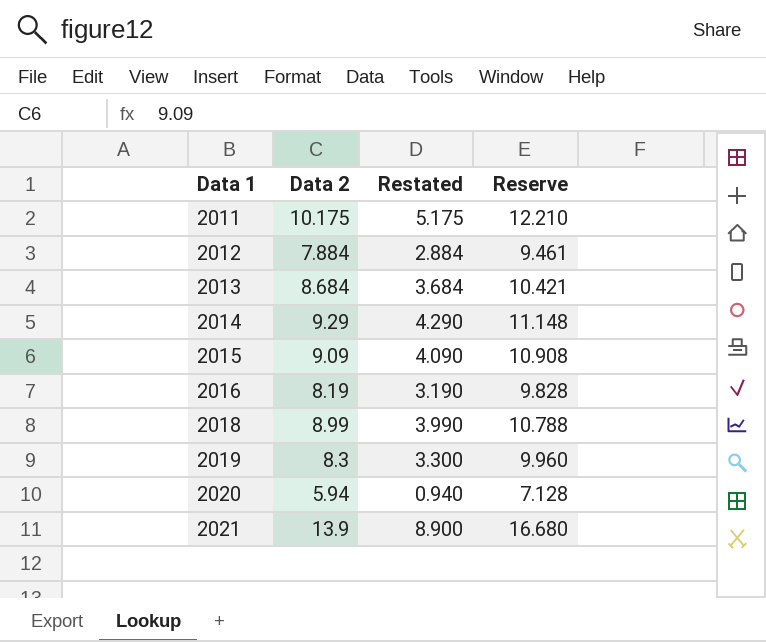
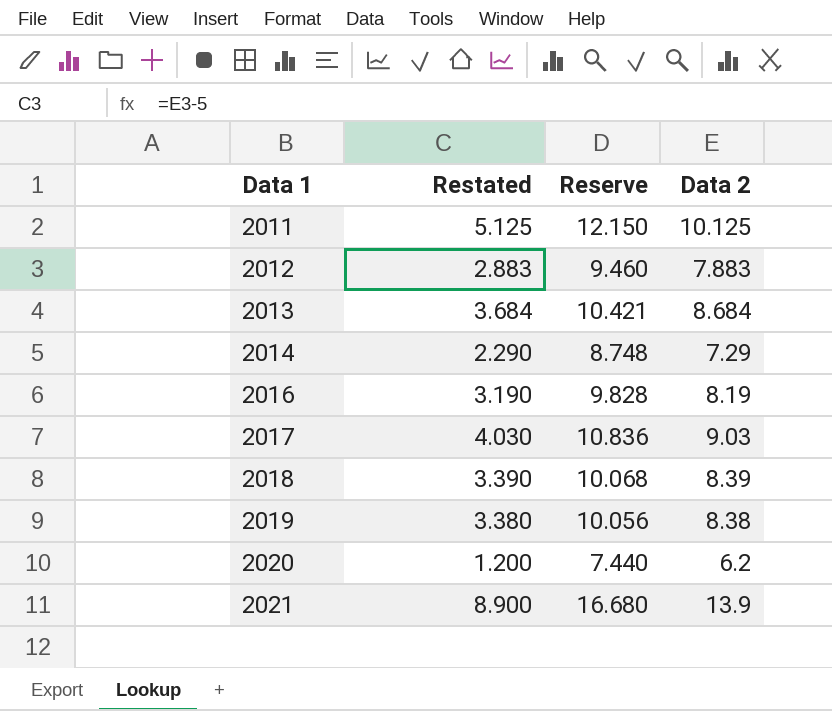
column Data 2 | position: 2 -> 4
row 2015: 9.09 | 4.090 | 10.908 -> none
2011 | Restated: 5.175 -> 5.125
2011 | Reserve: 12.210 -> 12.150
2011 | Data 2: 10.175 -> 10.125
2012 | Restated: 2.884 -> 2.883
2012 | Reserve: 9.461 -> 9.460
2012 | Data 2: 7.884 -> 7.883
2014 | Restated: 4.290 -> 2.290
2014 | Reserve: 11.148 -> 8.748
2014 | Data 2: 9.29 -> 7.29
row 2017: none -> 4.030 | 10.836 | 9.03
2018 | Restated: 3.990 -> 3.390
2018 | Reserve: 10.788 -> 10.068
2018 | Data 2: 8.99 -> 8.39
2019 | Restated: 3.300 -> 3.380
2019 | Reserve: 9.960 -> 10.056
2019 | Data 2: 8.3 -> 8.38
2020 | Restated: 0.940 -> 1.200
2020 | Reserve: 7.128 -> 7.440
2020 | Data 2: 5.94 -> 6.2

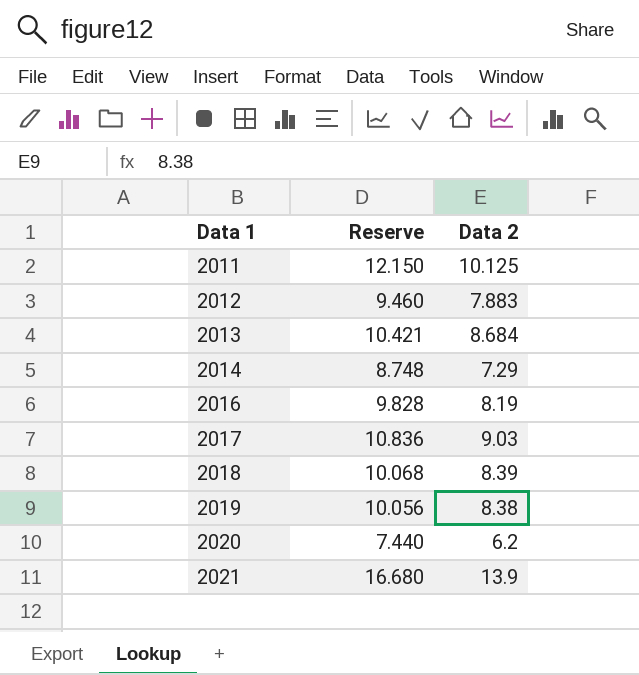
column Restated | formula: [Data 2] - 5 -> none

